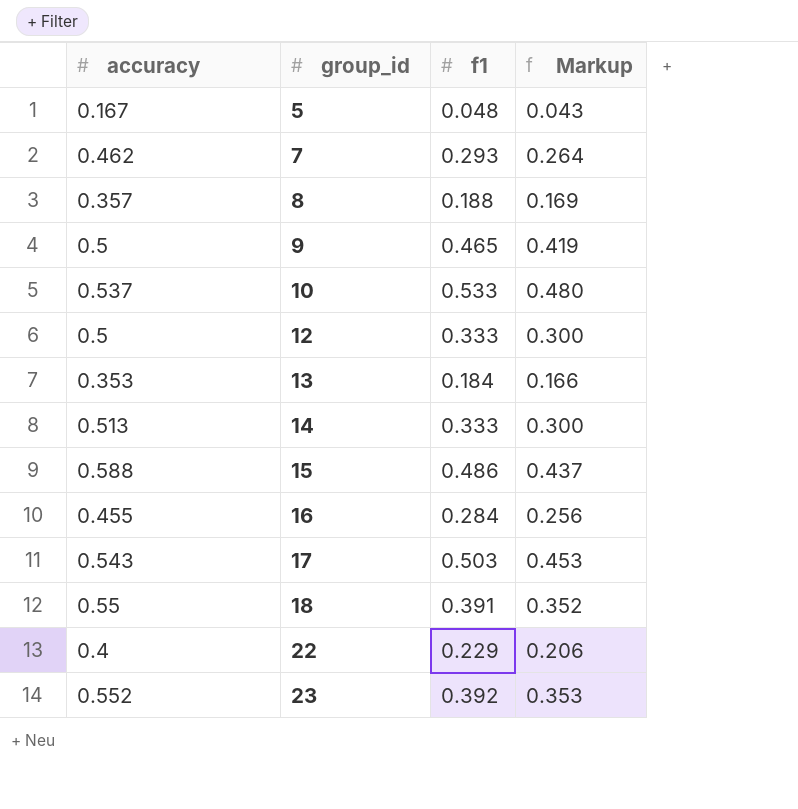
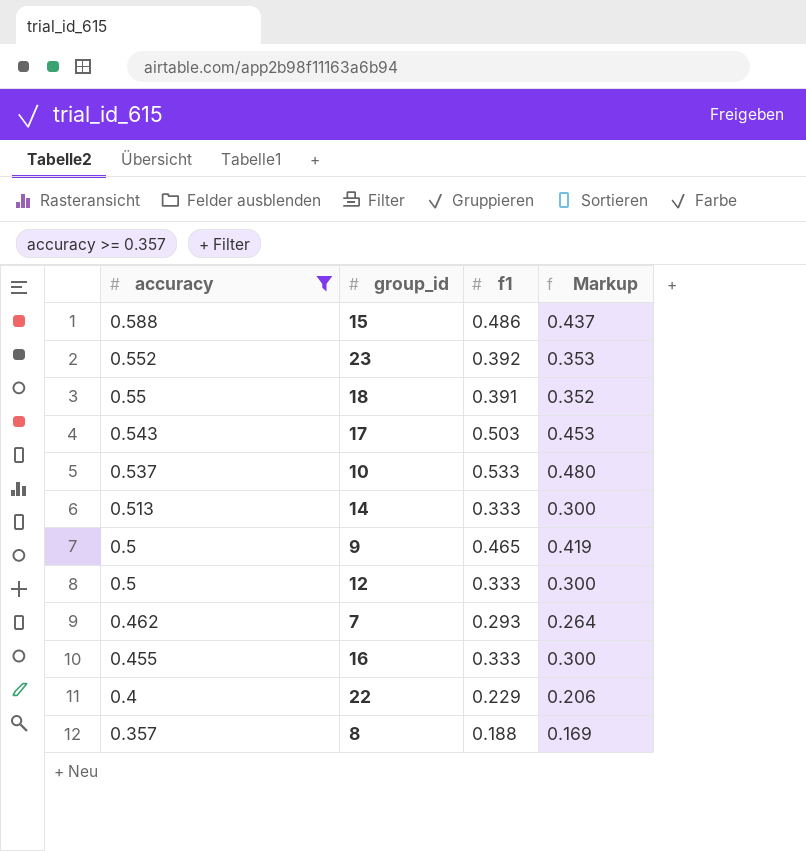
filter: none -> accuracy >= 0.357
row order: group_id ascending -> accuracy descending
16 | f1: 0.284 -> 0.333
16 | Markup: 0.256 -> 0.300

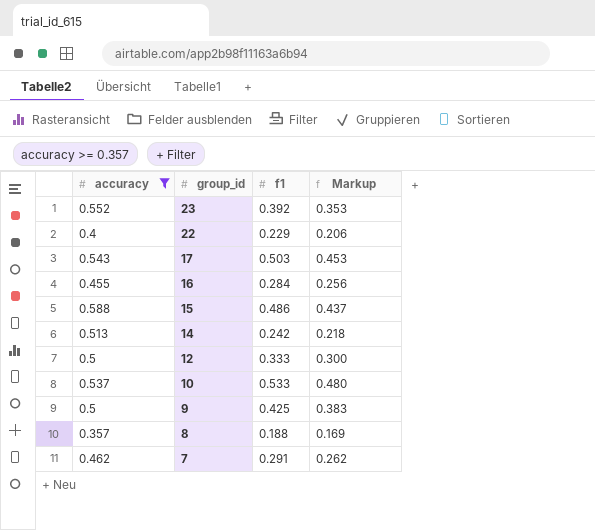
row order: accuracy descending -> group_id descending
row 18: 0.55 | 0.391 | 0.352 -> none
16 | f1: 0.333 -> 0.284
16 | Markup: 0.300 -> 0.256
14 | f1: 0.333 -> 0.242
14 | Markup: 0.300 -> 0.218
9 | f1: 0.465 -> 0.425
9 | Markup: 0.419 -> 0.383
7 | f1: 0.293 -> 0.291
7 | Markup: 0.264 -> 0.262

